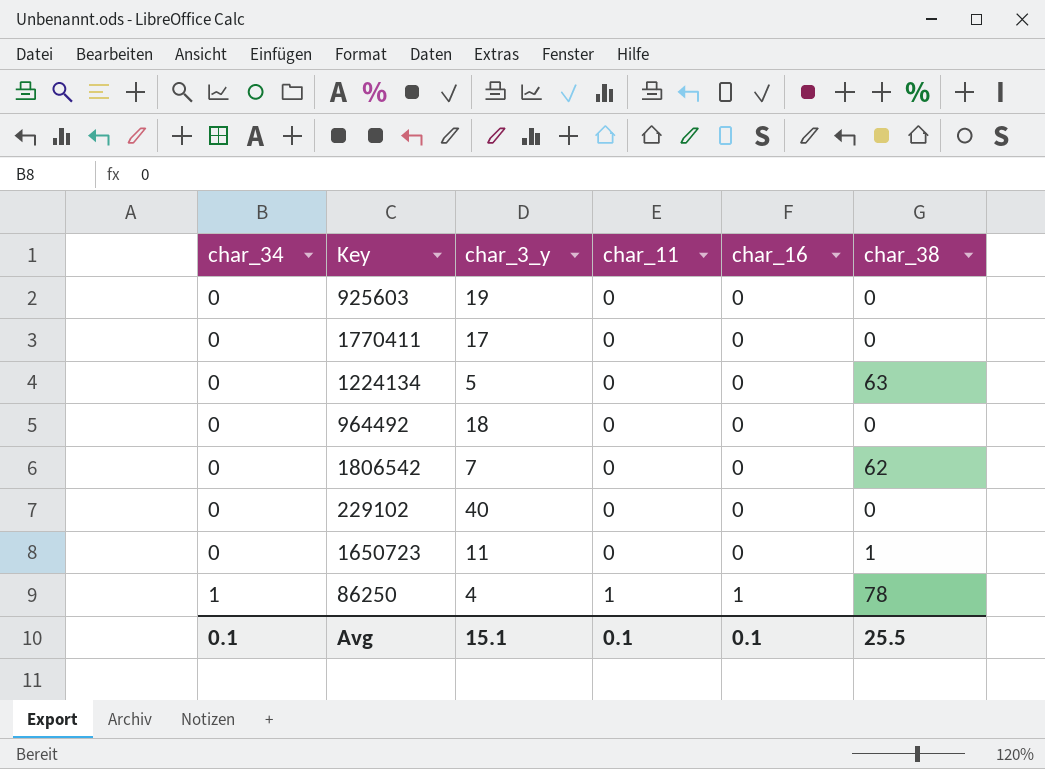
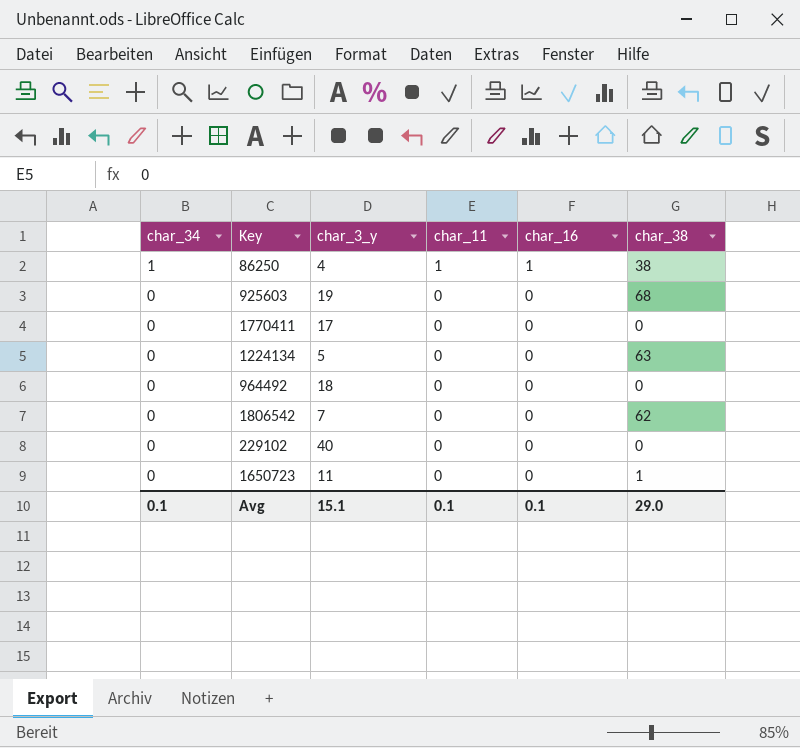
row order: char_34 ascending -> char_34 descending
86250 | char_38: 78 -> 38
925603 | char_38: 0 -> 68
Avg | char_38: 25.5 -> 29.0

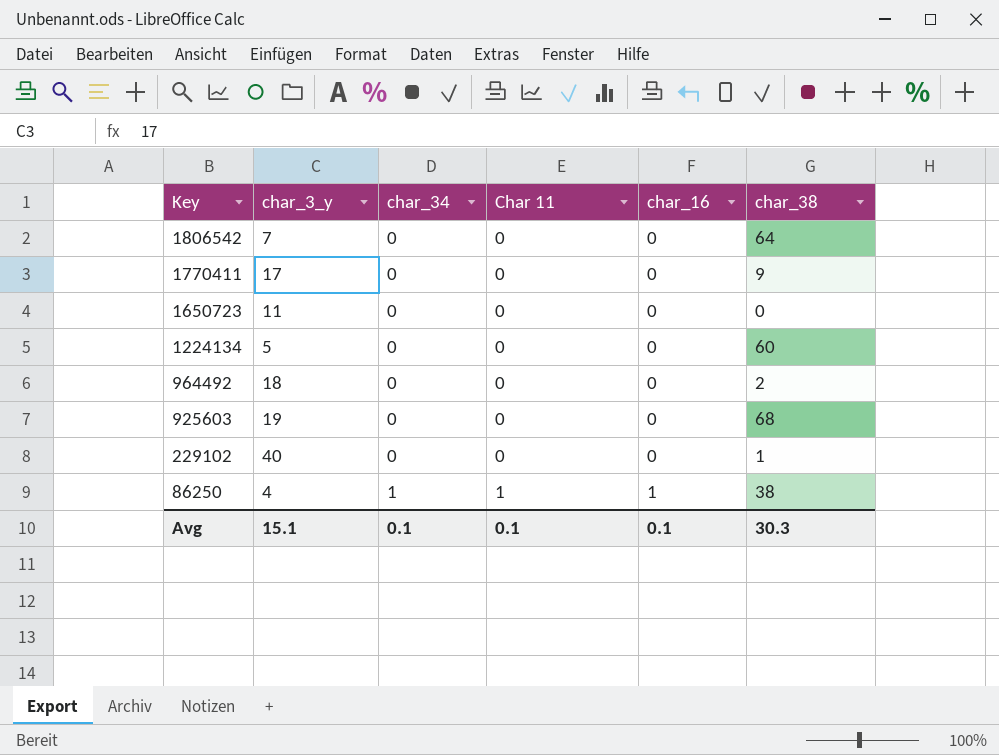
row order: char_34 descending -> Key descending
column char_34 | position: 1 -> 3
column name: char_11 -> Char 11
1806542 | char_38: 62 -> 64
1770411 | char_38: 0 -> 9
1650723 | char_38: 1 -> 0
1224134 | char_38: 63 -> 60
964492 | char_38: 0 -> 2
229102 | char_38: 0 -> 1
Avg | char_38: 29.0 -> 30.3

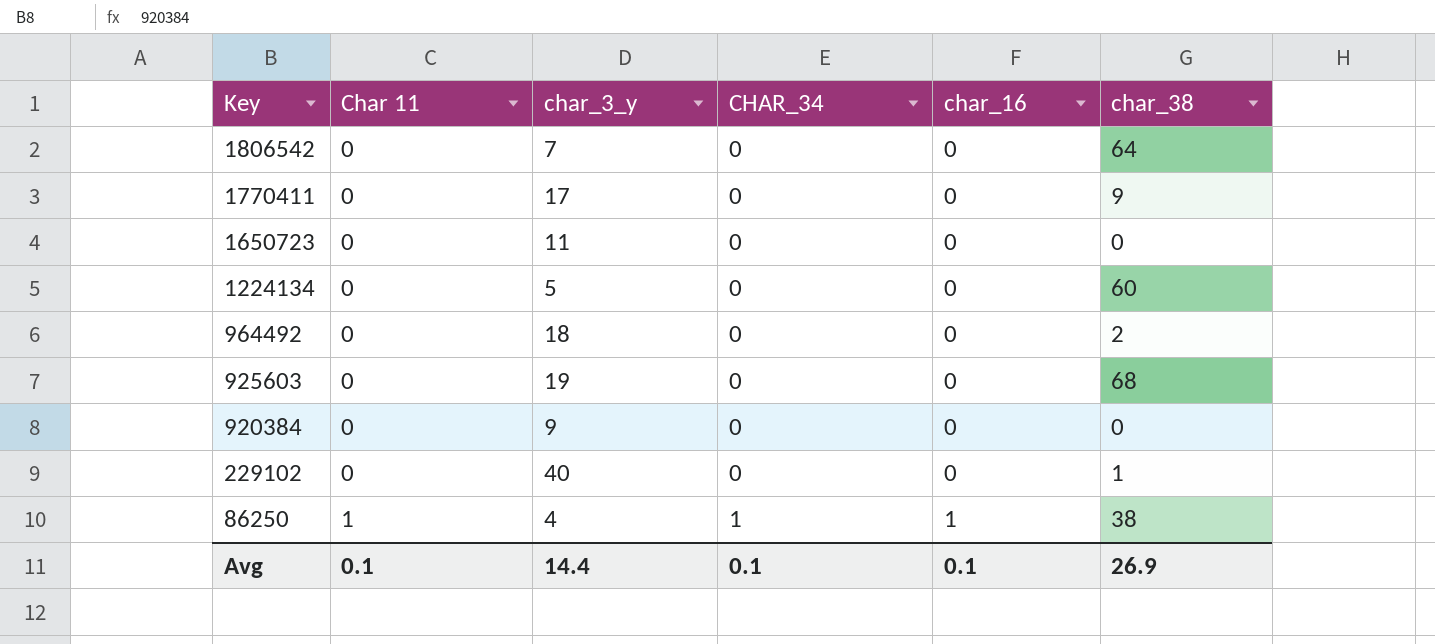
column Char 11 | position: 4 -> 2
column name: char_34 -> CHAR_34
row 920384: none -> 0 | 9 | 0 | 0 | 0
Avg | char_3_y: 15.1 -> 14.4
Avg | char_38: 30.3 -> 26.9

